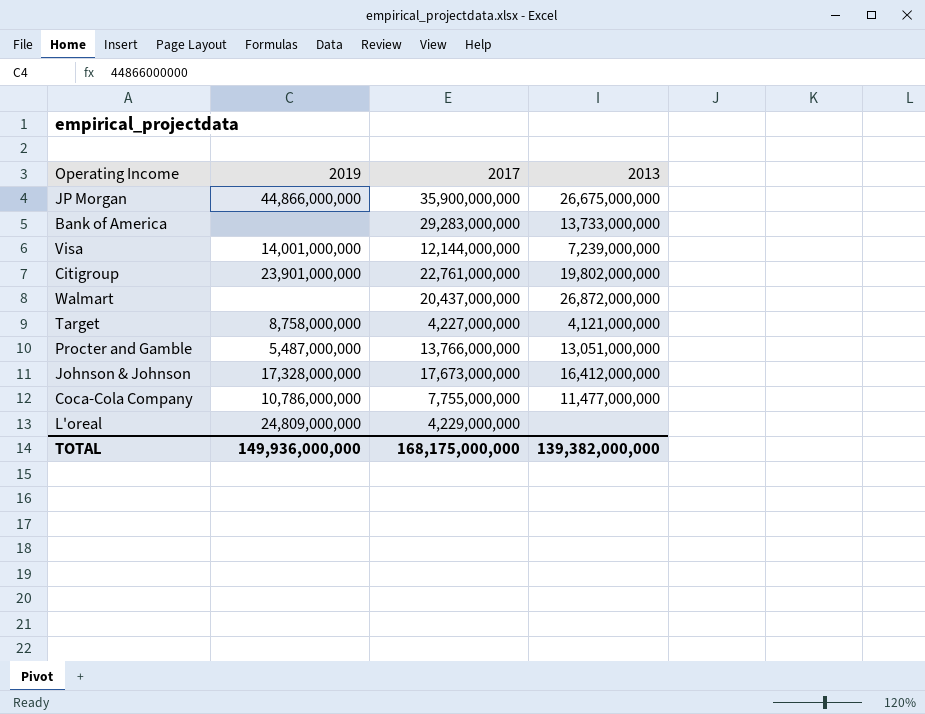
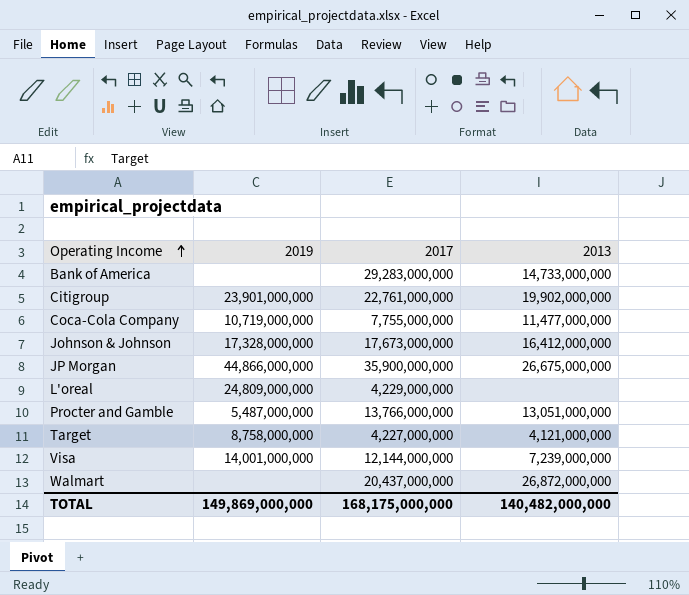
row order: none -> Operating Income ascending
Bank of America | 2013: 13,733,000,000 -> 14,733,000,000
Citigroup | 2013: 19,802,000,000 -> 19,902,000,000
Coca-Cola Company | 2019: 10,786,000,000 -> 10,719,000,000
TOTAL | 2019: 149,936,000,000 -> 149,869,000,000
TOTAL | 2013: 139,382,000,000 -> 140,482,000,000

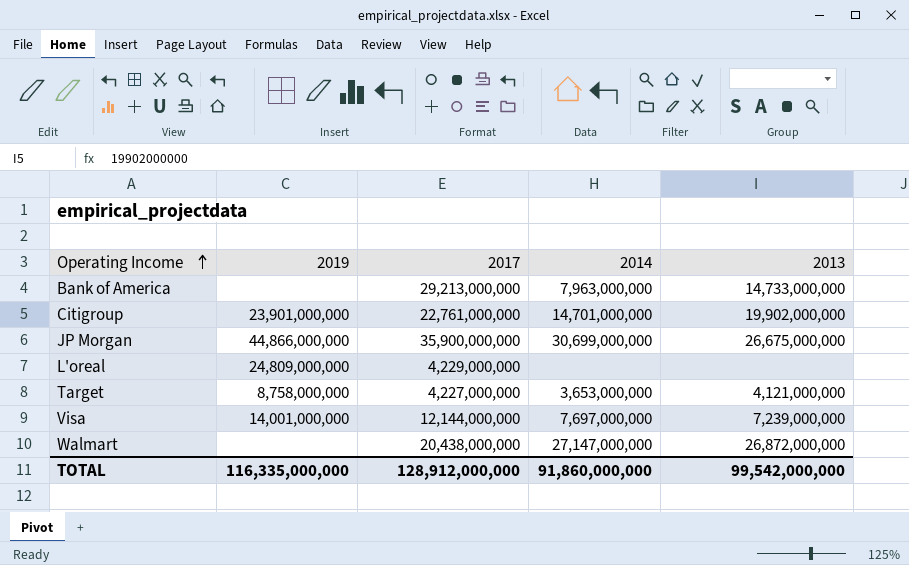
column 2014 | position: none -> 4
row Coca-Cola Company: 10,719,000,000 | 7,755,000,000 | 11,477,000,000 -> none
row Johnson & Johnson: 17,328,000,000 | 17,673,000,000 | 16,412,000,000 -> none
row Procter and Gamble: 5,487,000,000 | 13,766,000,000 | 13,051,000,000 -> none
Bank of America | 2017: 29,283,000,000 -> 29,213,000,000
Walmart | 2017: 20,437,000,000 -> 20,438,000,000
TOTAL | 2019: 149,869,000,000 -> 116,335,000,000
TOTAL | 2017: 168,175,000,000 -> 128,912,000,000
TOTAL | 2013: 140,482,000,000 -> 99,542,000,000

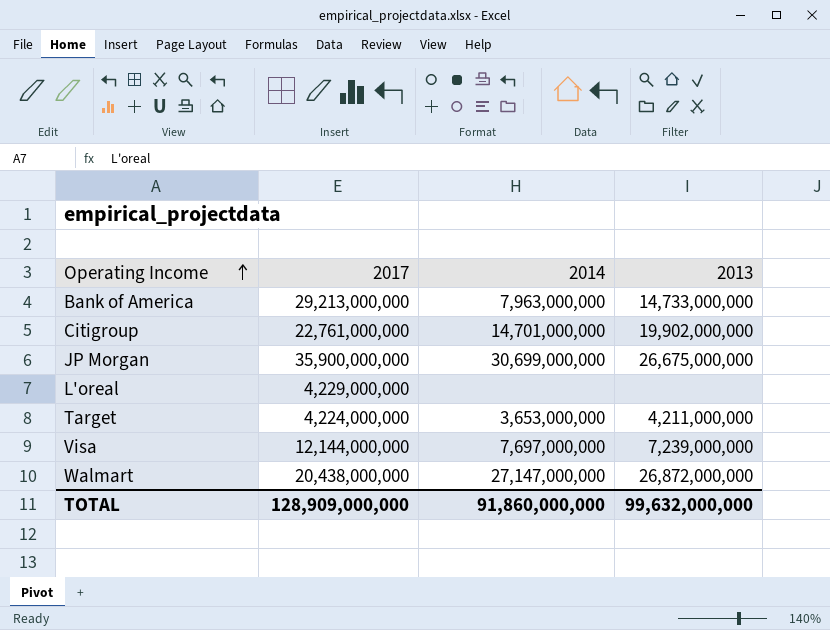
column 2019 | position: 2 -> none
Target | 2017: 4,227,000,000 -> 4,224,000,000
Target | 2013: 4,121,000,000 -> 4,211,000,000
TOTAL | 2017: 128,912,000,000 -> 128,909,000,000
TOTAL | 2013: 99,542,000,000 -> 99,632,000,000

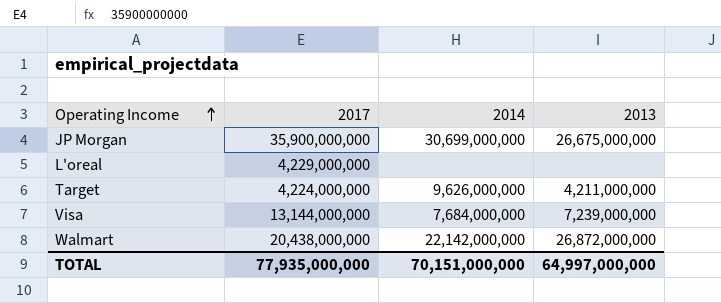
row Bank of America: 29,213,000,000 | 7,963,000,000 | 14,733,000,000 -> none
row Citigroup: 22,761,000,000 | 14,701,000,000 | 19,902,000,000 -> none
Target | 2014: 3,653,000,000 -> 9,626,000,000
Visa | 2017: 12,144,000,000 -> 13,144,000,000
Visa | 2014: 7,697,000,000 -> 7,684,000,000
Walmart | 2014: 27,147,000,000 -> 22,142,000,000
TOTAL | 2017: 128,909,000,000 -> 77,935,000,000
TOTAL | 2014: 91,860,000,000 -> 70,151,000,000
TOTAL | 2013: 99,632,000,000 -> 64,997,000,000

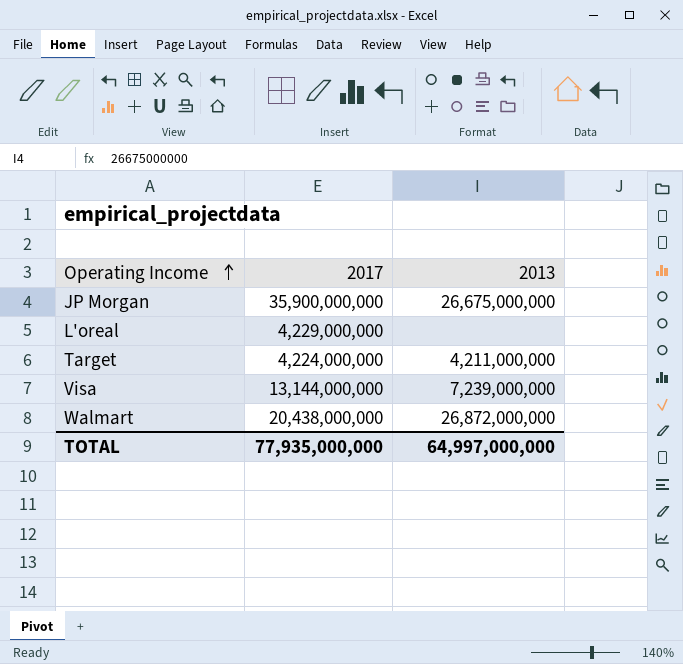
column 2014 | position: 3 -> none

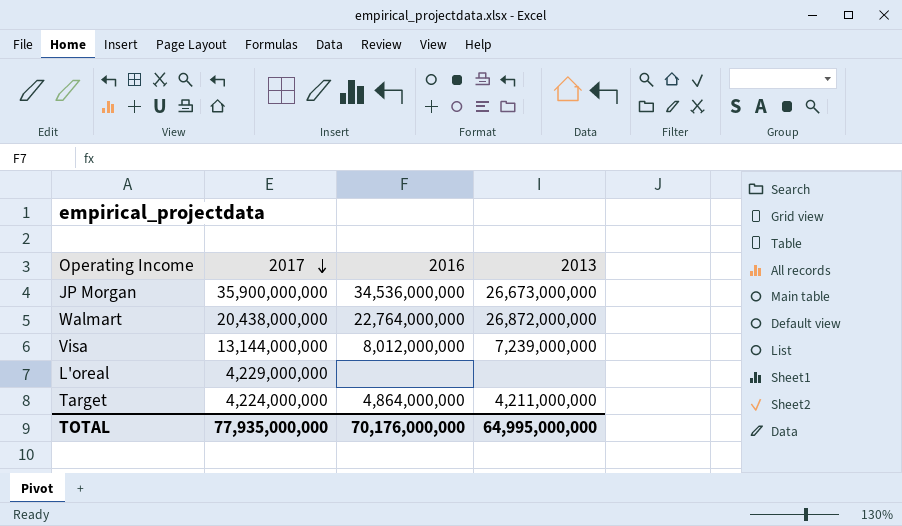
row order: Operating Income ascending -> 2017 descending
column 2016 | position: none -> 3
JP Morgan | 2013: 26,675,000,000 -> 26,673,000,000
TOTAL | 2013: 64,997,000,000 -> 64,995,000,000

